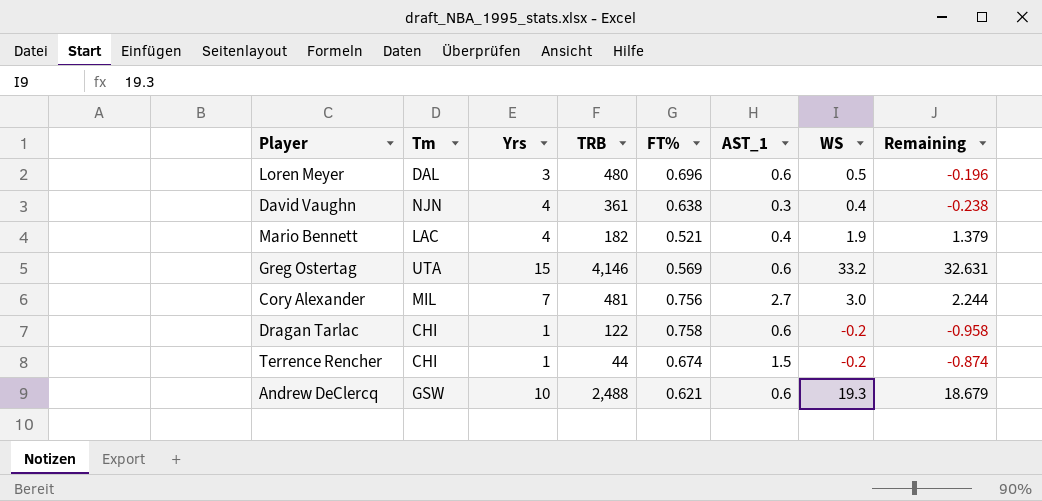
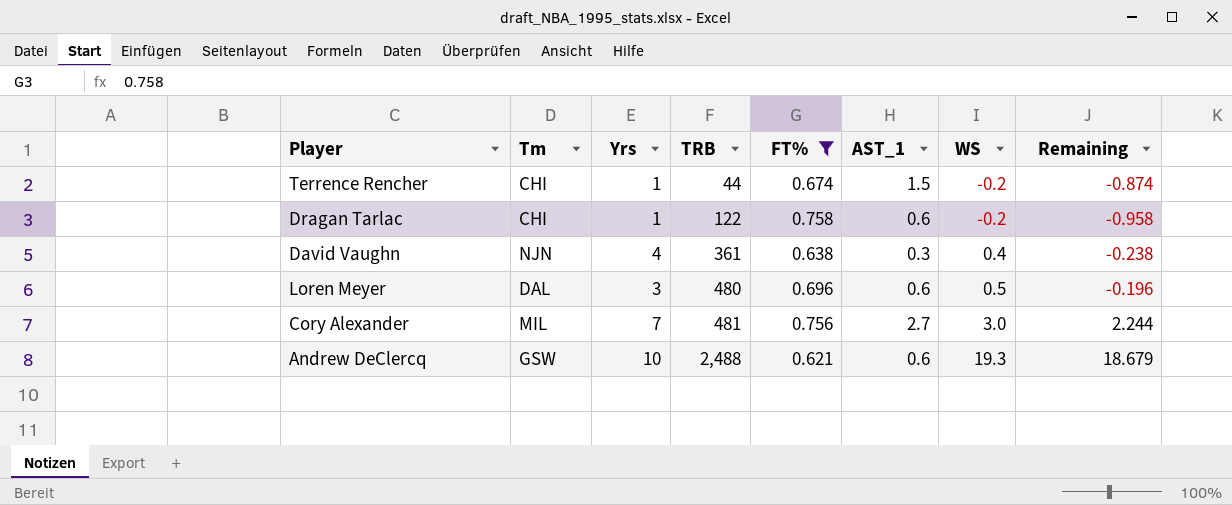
filter: none -> FT% >= 0.621
row order: none -> TRB ascending

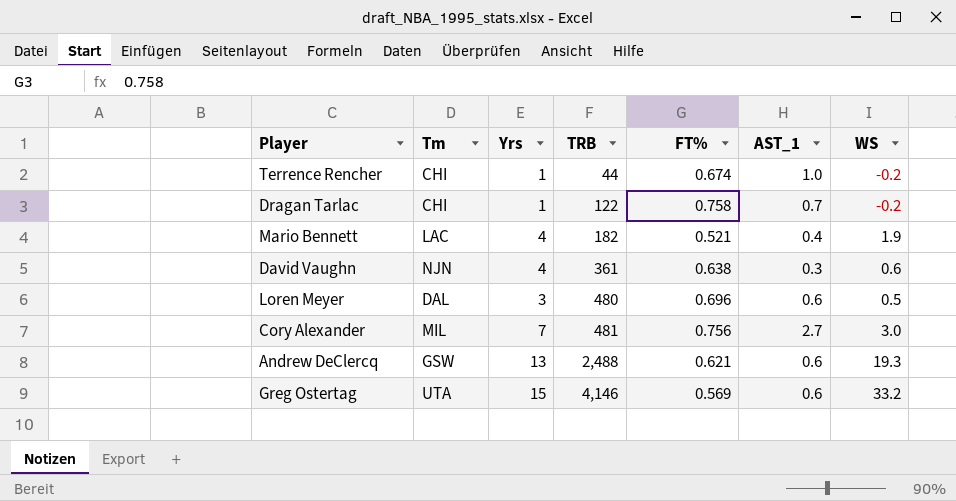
filter: FT% >= 0.621 -> none
column Remaining | formula: [WS] - [FT%] -> none
Terrence Rencher | AST_1: 1.5 -> 1.0
Dragan Tarlac | AST_1: 0.6 -> 0.7
David Vaughn | WS: 0.4 -> 0.6
Andrew DeClercq | Yrs: 10 -> 13

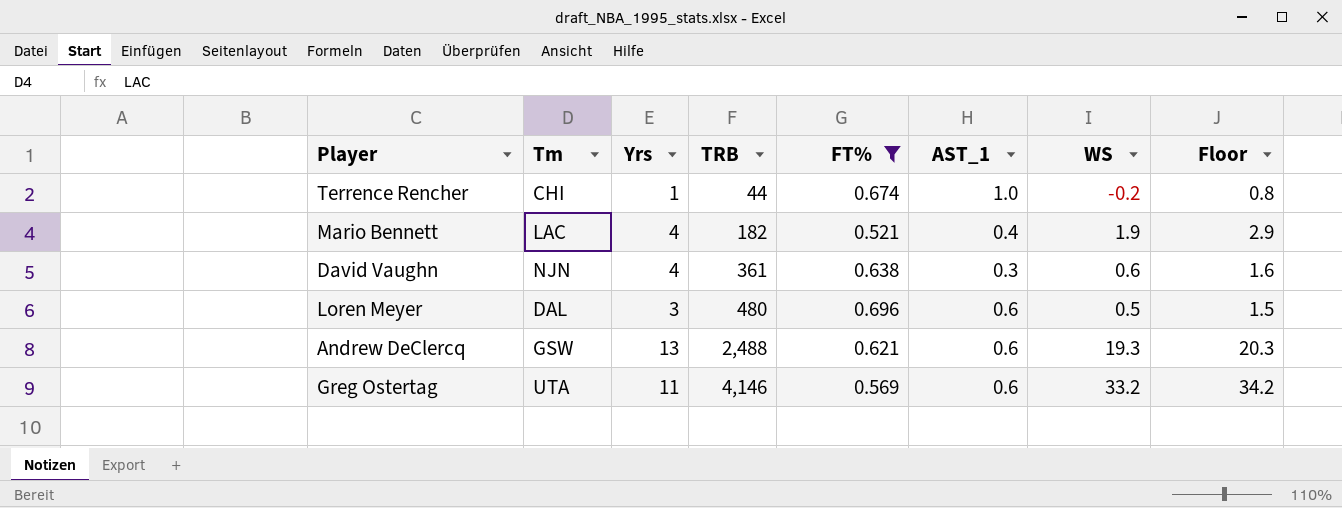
filter: none -> FT% <= 0.696
column Floor | formula: none -> [WS] + 1
Greg Ostertag | Yrs: 15 -> 11

